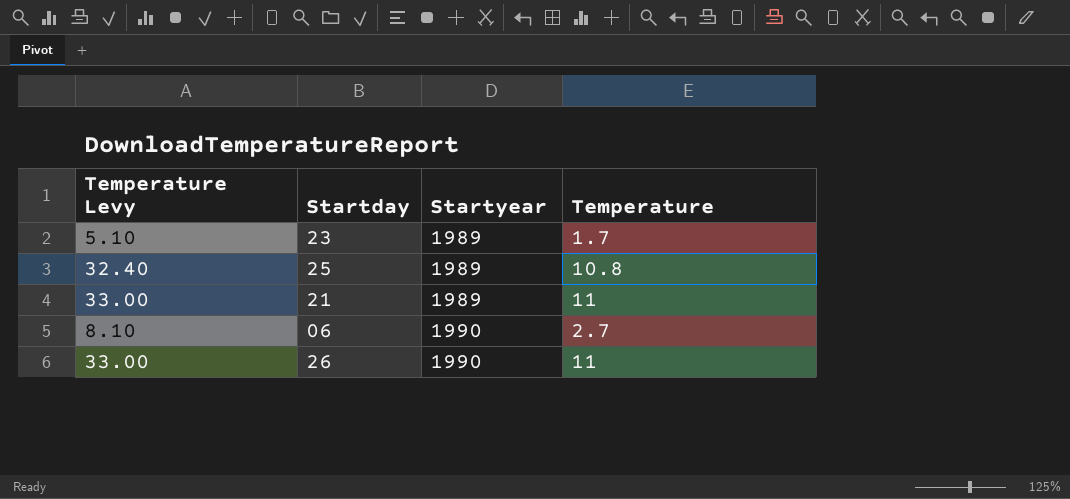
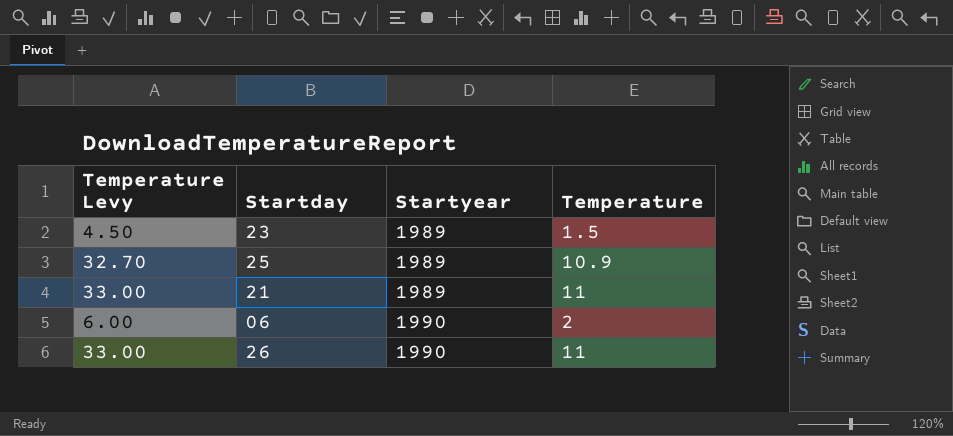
23 | Temperature Levy: 5.10 -> 4.50
23 | Temperature: 1.7 -> 1.5
25 | Temperature Levy: 32.40 -> 32.70
25 | Temperature: 10.8 -> 10.9
06 | Temperature Levy: 8.10 -> 6.00
06 | Temperature: 2.7 -> 2

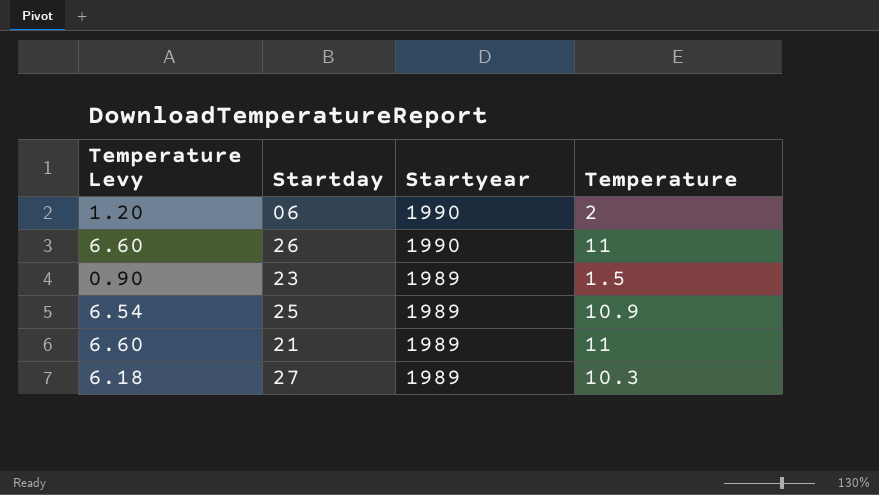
row order: Startyear ascending -> Startyear descending
column Temperature Levy | formula: [Temperature] * 3 -> [Temperature] * 0.6
row 27: none -> 6.18 | 1989 | 10.3

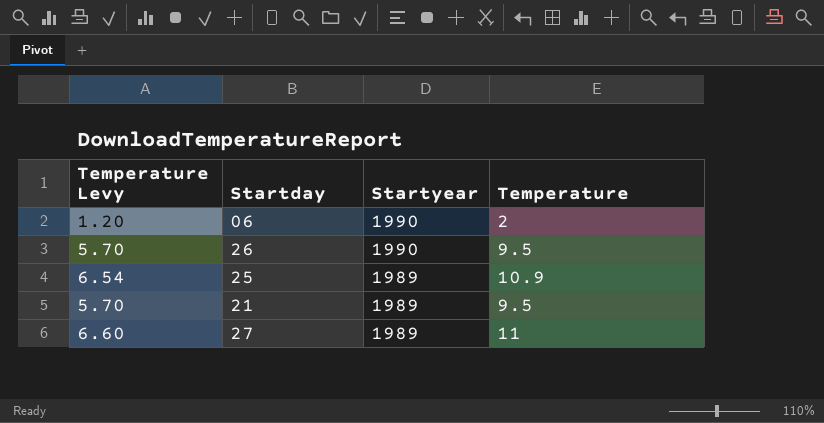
row 23: 0.90 | 1989 | 1.5 -> none
26 | Temperature Levy: 6.60 -> 5.70
26 | Temperature: 11 -> 9.5
21 | Temperature Levy: 6.60 -> 5.70
21 | Temperature: 11 -> 9.5
27 | Temperature Levy: 6.18 -> 6.60
27 | Temperature: 10.3 -> 11

